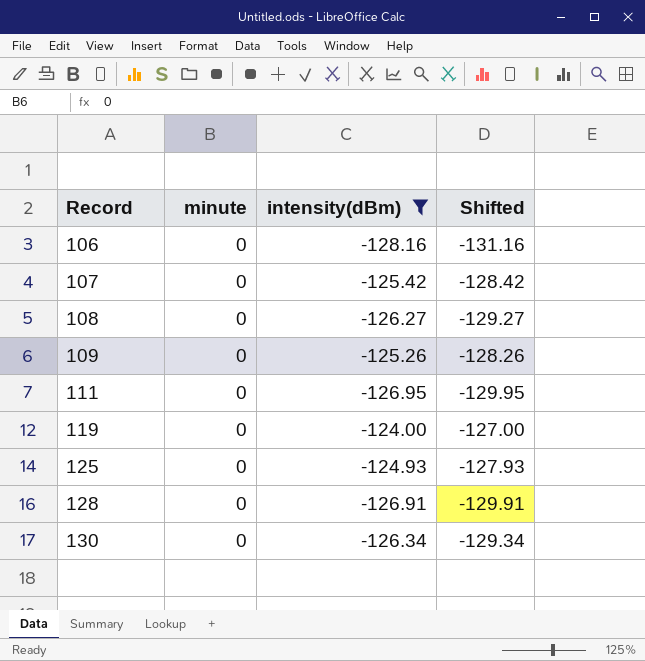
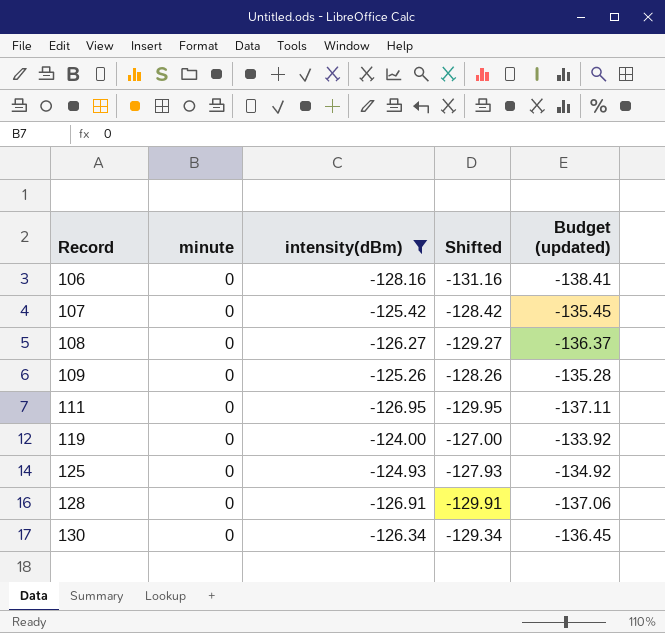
column Budget (updated) | formula: none -> [intensity(dBm)] * 1.08

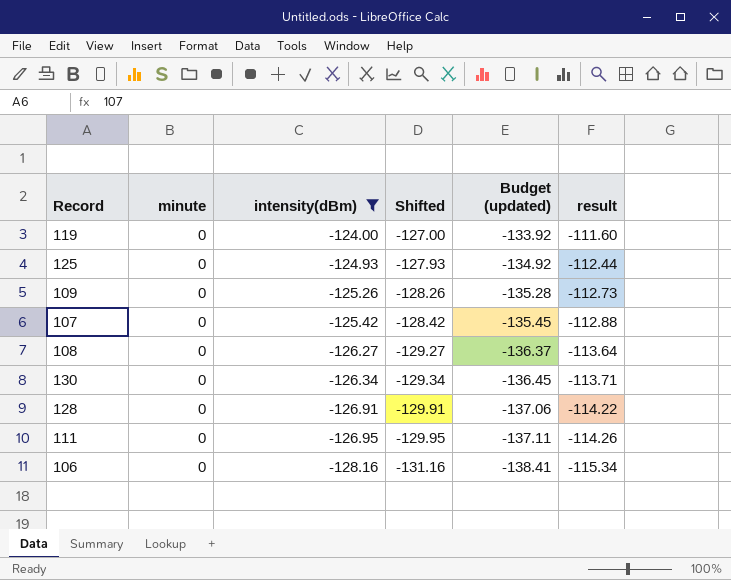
row order: Record ascending -> intensity(dBm) descending
column result | formula: none -> [intensity(dBm)] * 0.9

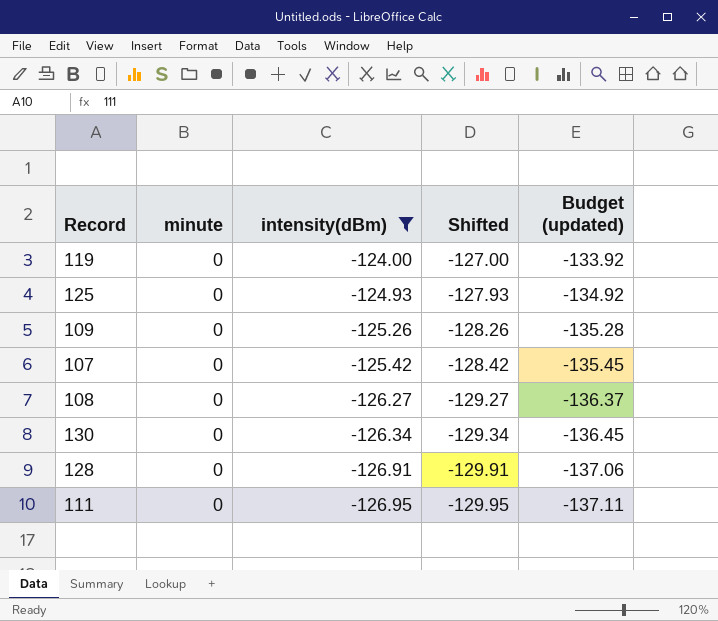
column result | formula: [intensity(dBm)] * 0.9 -> none
row 106: 0 | -128.16 | -131.16 | -138.41 | -115.34 -> none

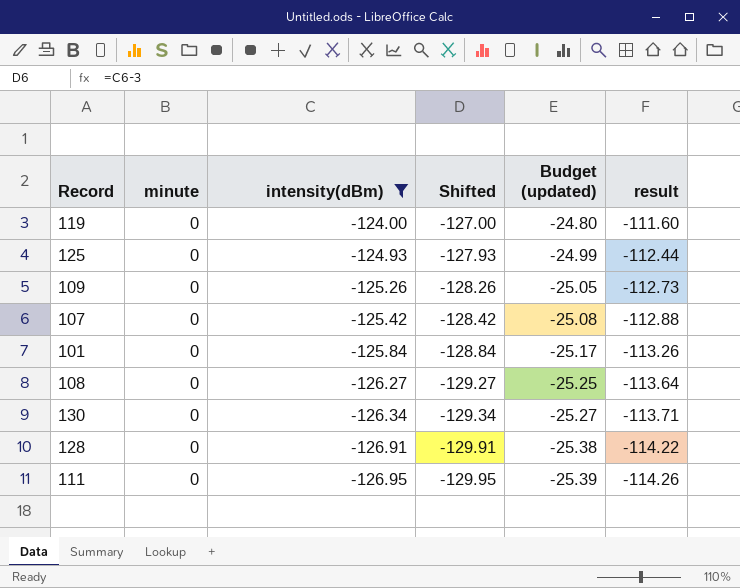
column Budget (updated) | formula: [intensity(dBm)] * 1.08 -> [intensity(dBm)] * 0.2
column result | formula: none -> [intensity(dBm)] * 0.9
row 101: none -> 0 | -125.84 | -128.84 | -25.17 | -113.26

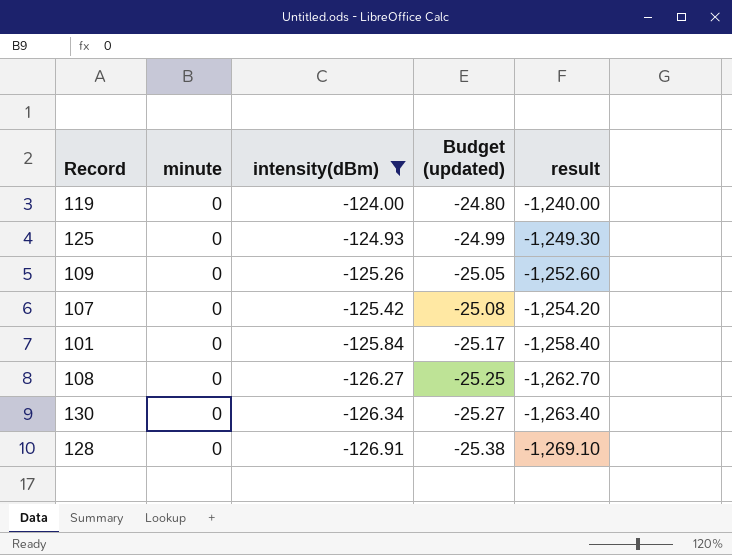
column Shifted | formula: [intensity(dBm)] - 3 -> none
column result | formula: [intensity(dBm)] * 0.9 -> [intensity(dBm)] * 10
row 111: 0 | -126.95 | -129.95 | -25.39 | -114.26 -> none

